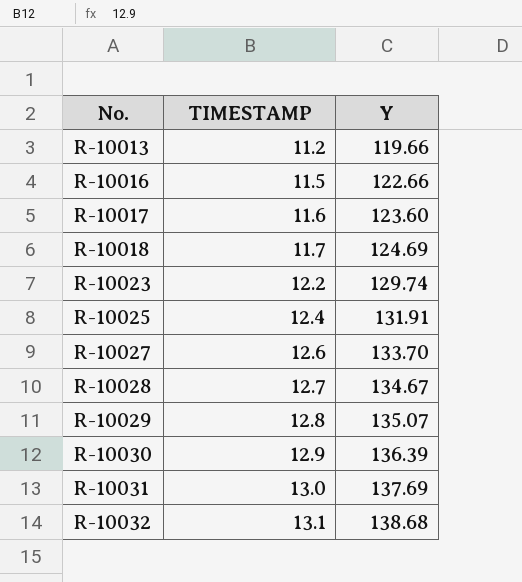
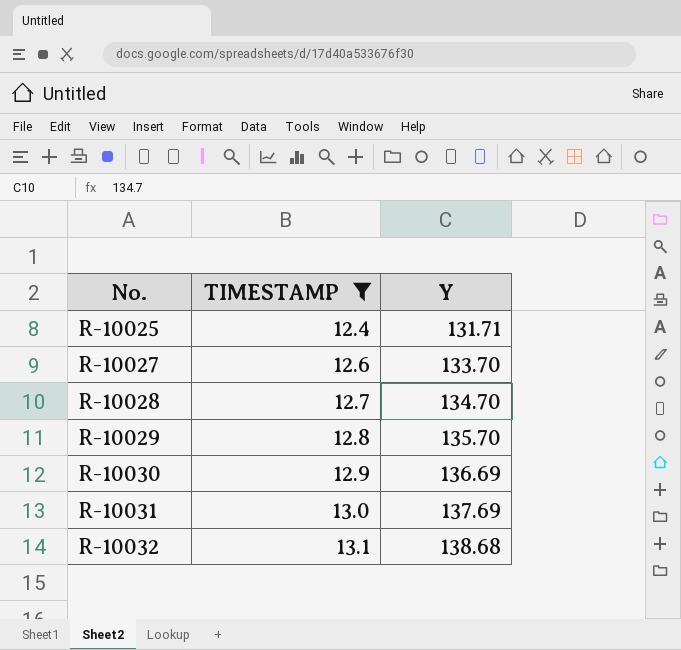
filter: none -> TIMESTAMP >= 12.4
R-10025 | Y: 131.91 -> 131.71
R-10028 | Y: 134.67 -> 134.70
R-10029 | Y: 135.07 -> 135.70
R-10030 | Y: 136.39 -> 136.69

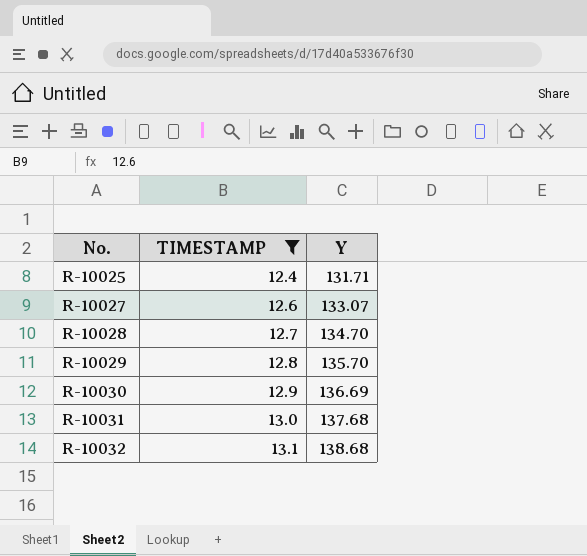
R-10027 | Y: 133.70 -> 133.07
R-10031 | Y: 137.69 -> 137.68

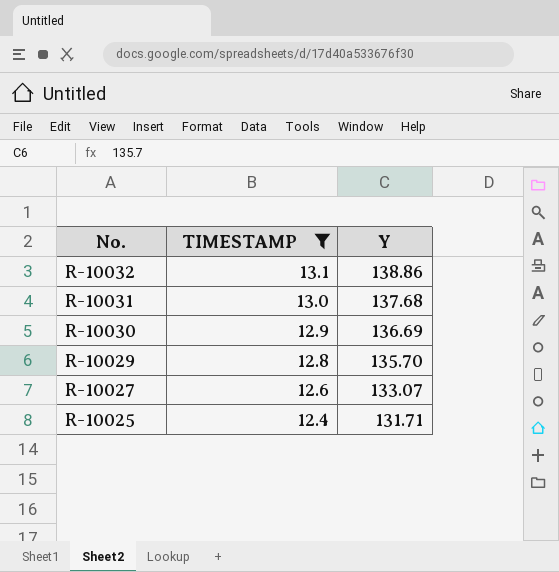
row order: No. ascending -> No. descending
row R-10028: 12.7 | 134.70 -> none
R-10032 | Y: 138.68 -> 138.86

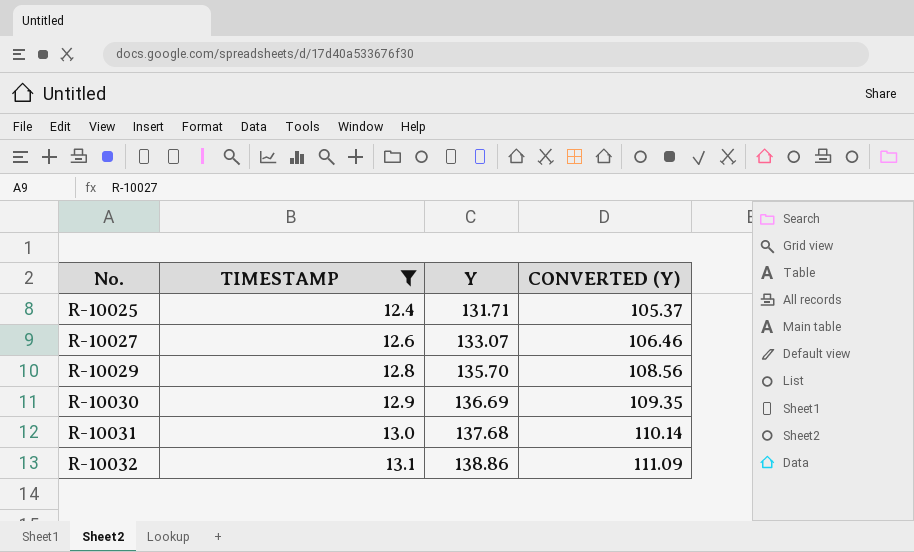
row order: No. descending -> No. ascending
column CONVERTED (Y) | formula: none -> [Y] * 0.8

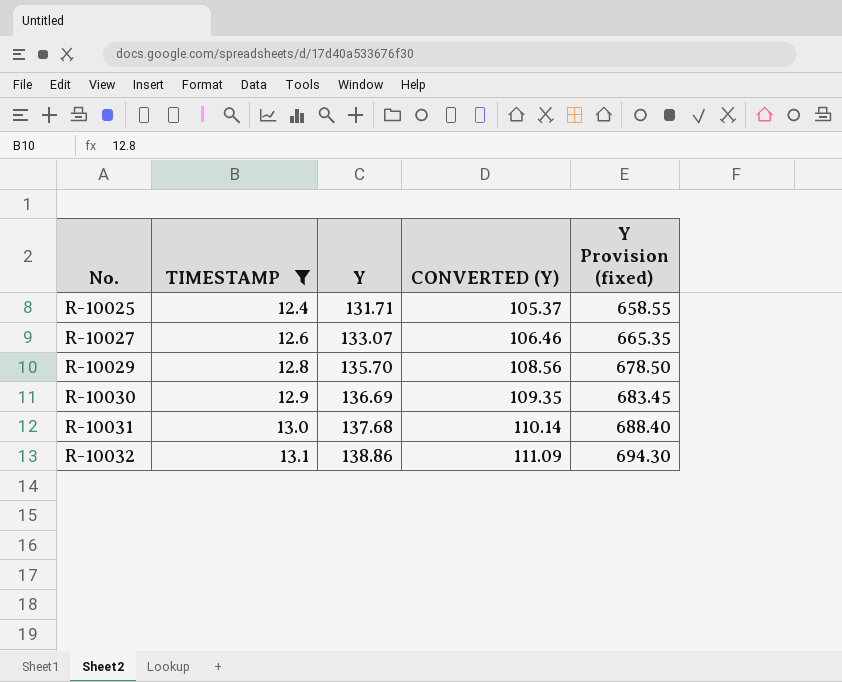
column Y Provision (fixed) | formula: none -> [Y] * 5

